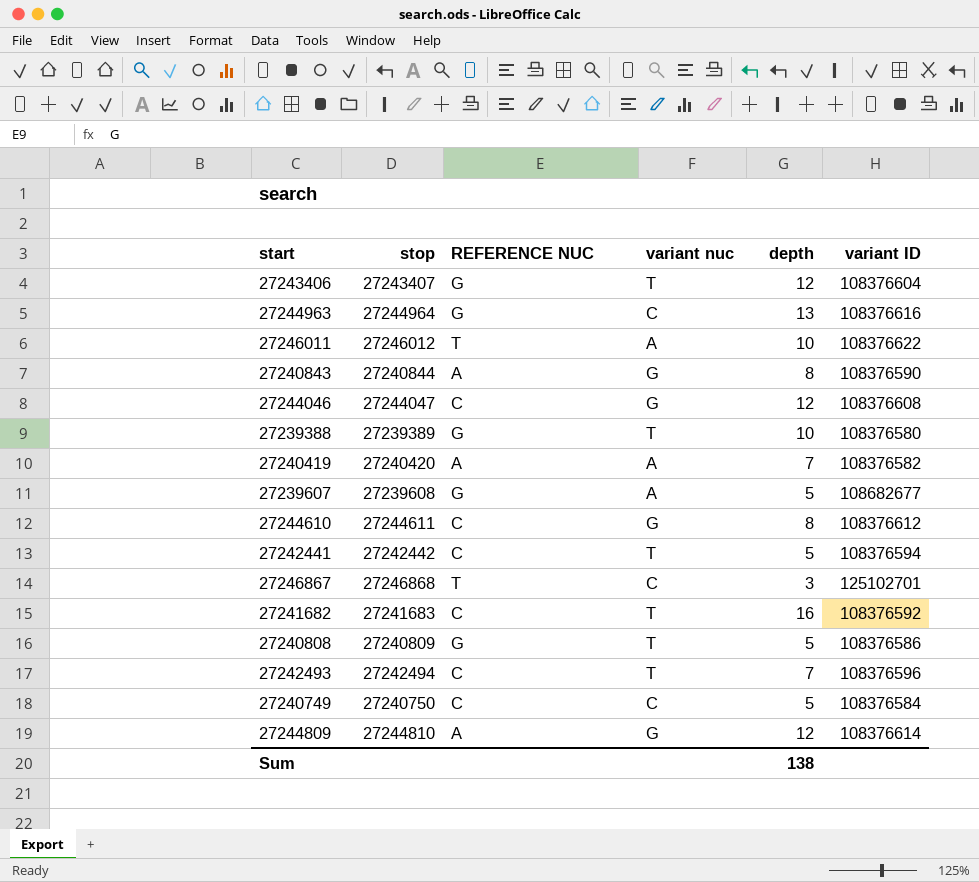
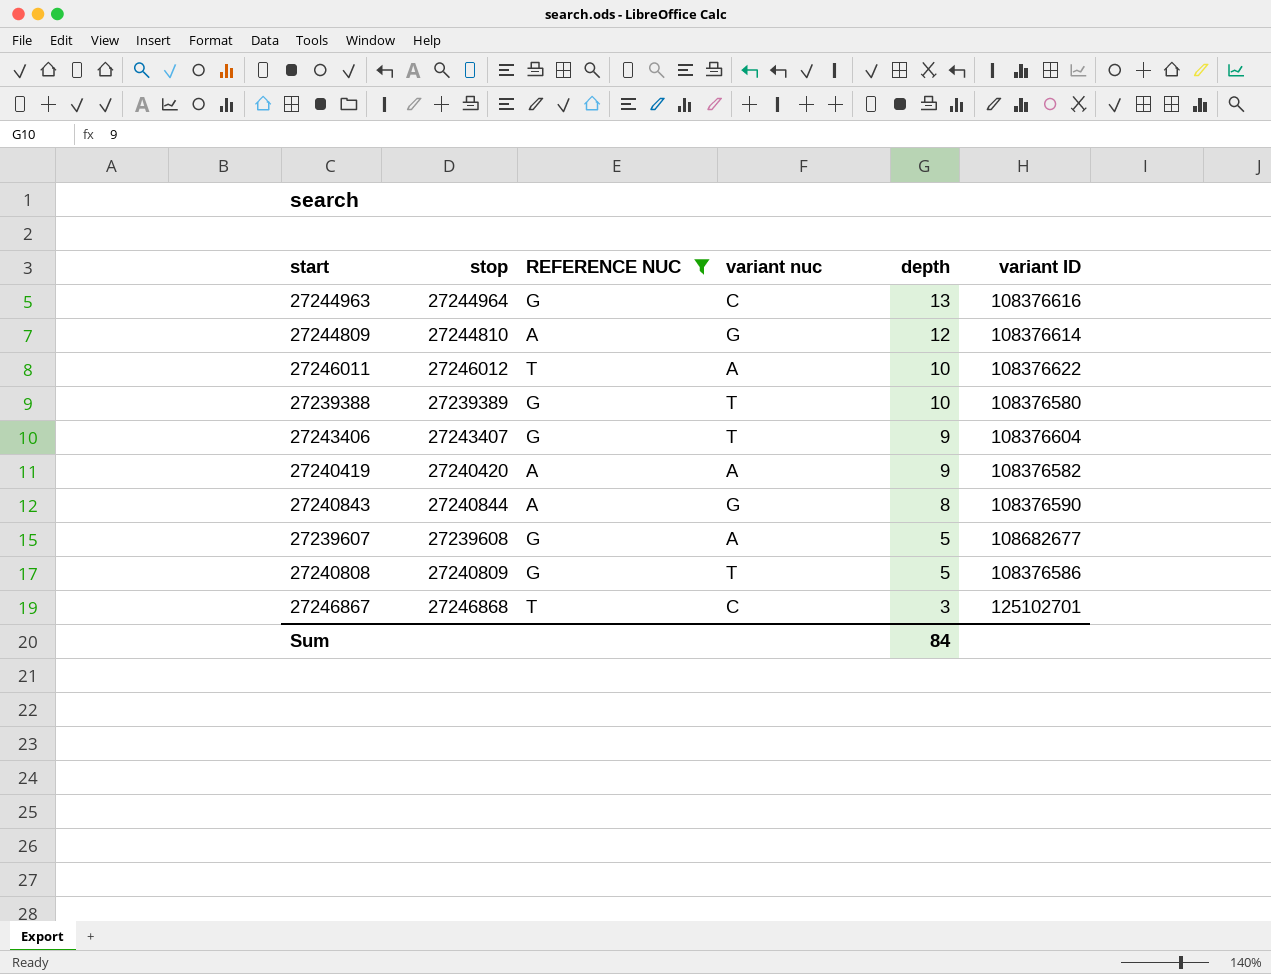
filter: none -> REFERENCE NUC != C
row order: none -> depth descending
27243406 | depth: 12 -> 9
27240419 | depth: 7 -> 9
Sum | depth: 138 -> 84

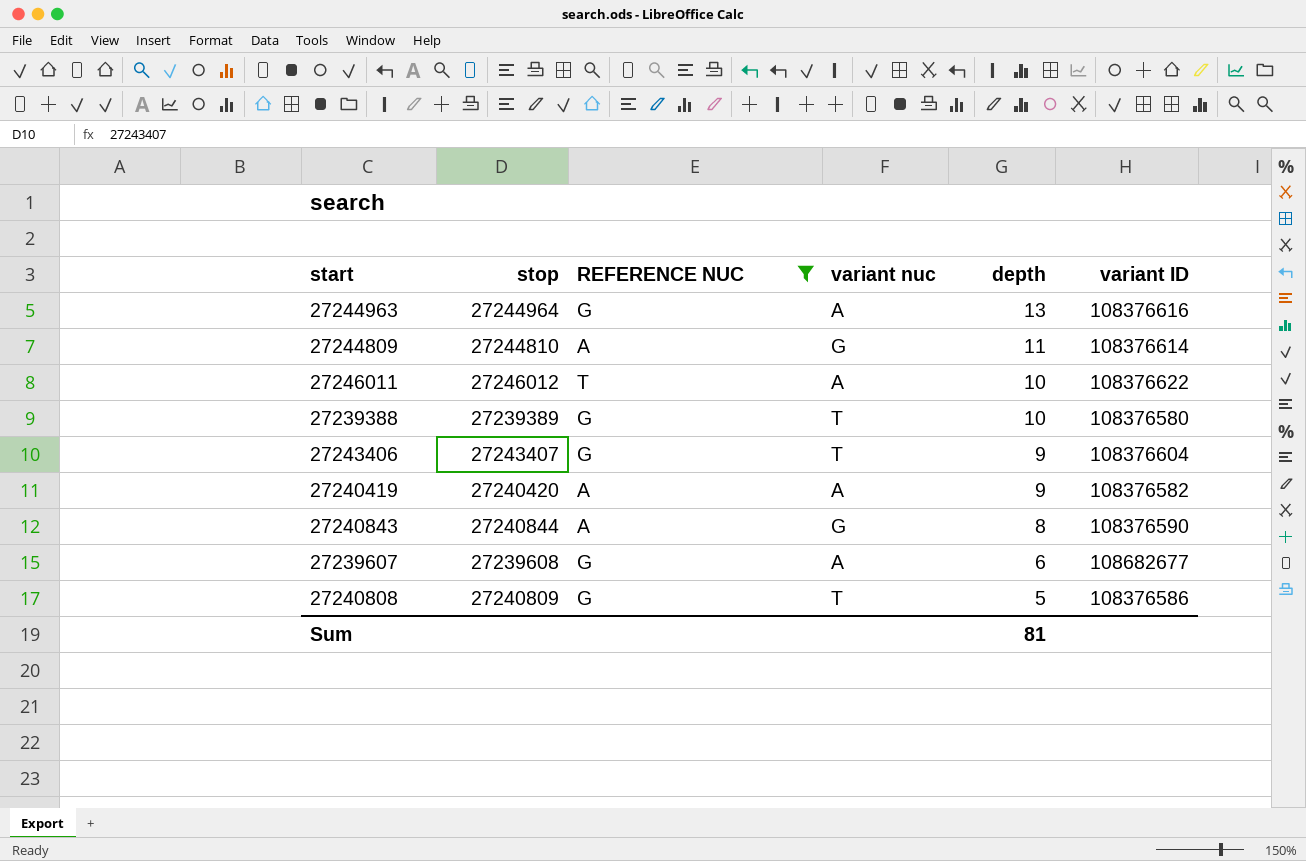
row 27246867: 27246868 | T | C | 3 | 125102701 -> none
27244963 | variant nuc: C -> A
27244809 | depth: 12 -> 11
27239607 | depth: 5 -> 6
Sum | depth: 84 -> 81

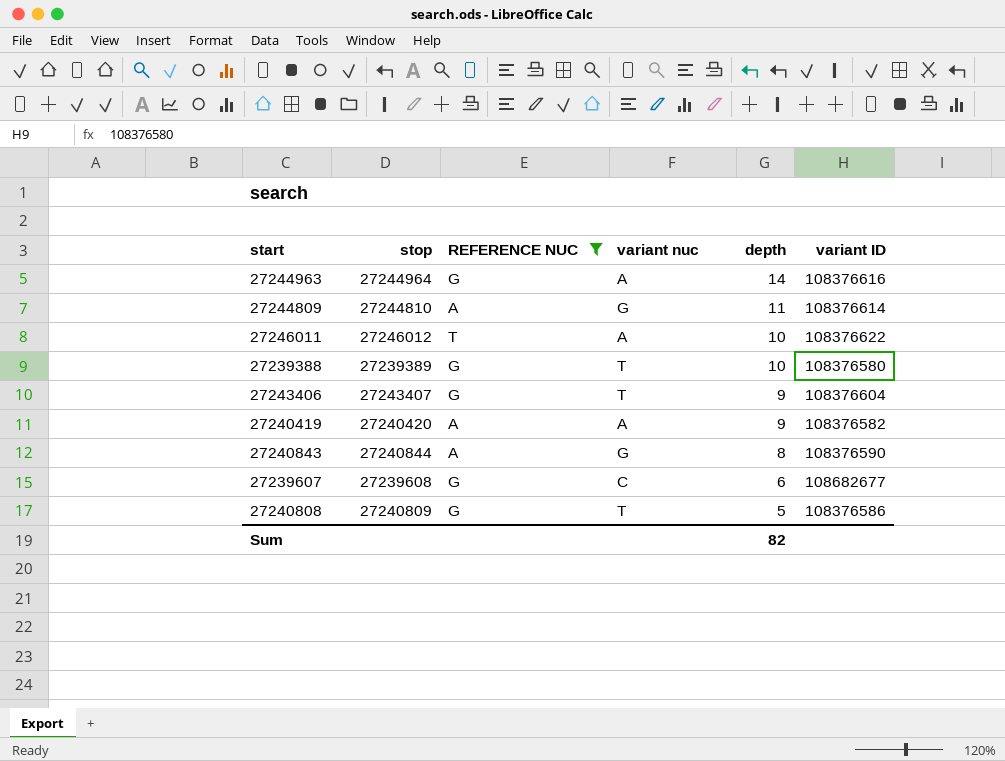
27244963 | depth: 13 -> 14
27239607 | variant nuc: A -> C
Sum | depth: 81 -> 82

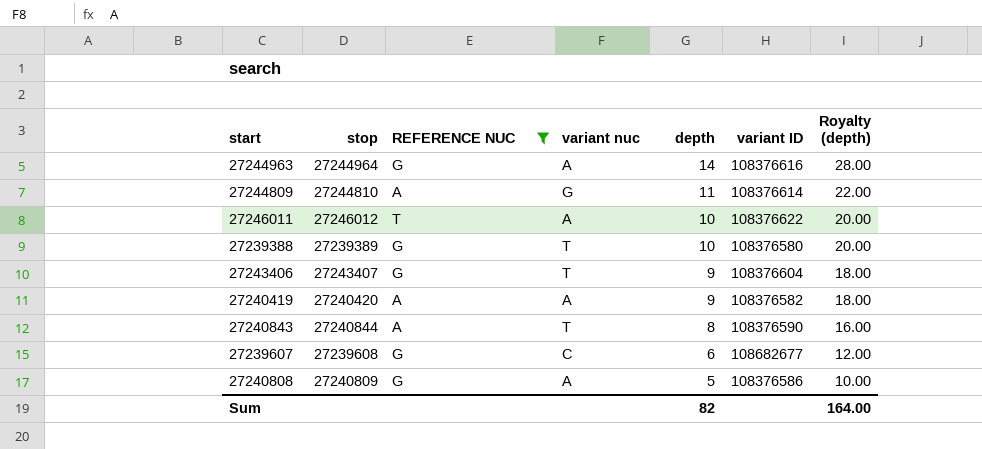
column Royalty (depth) | formula: none -> [depth] * 2
27240843 | variant nuc: G -> T
27240808 | variant nuc: T -> A

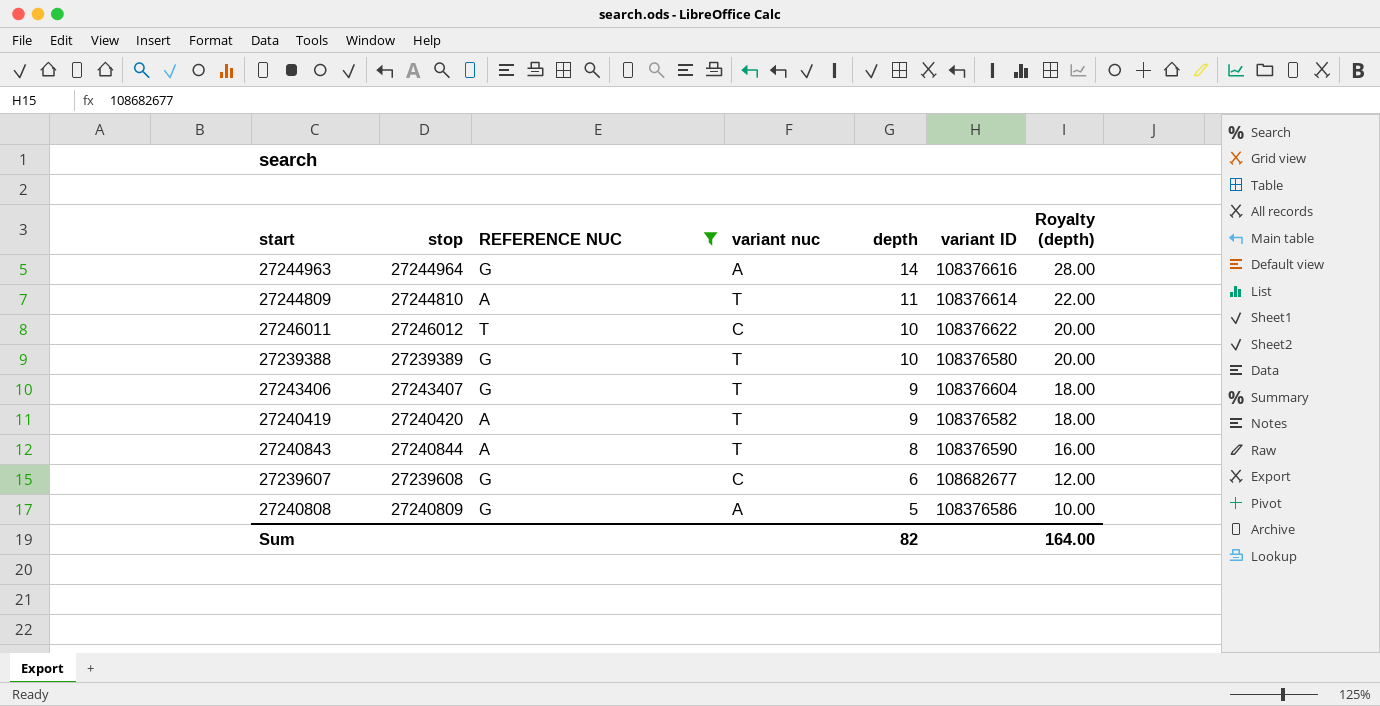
27244809 | variant nuc: G -> T
27246011 | variant nuc: A -> C
27240419 | variant nuc: A -> T

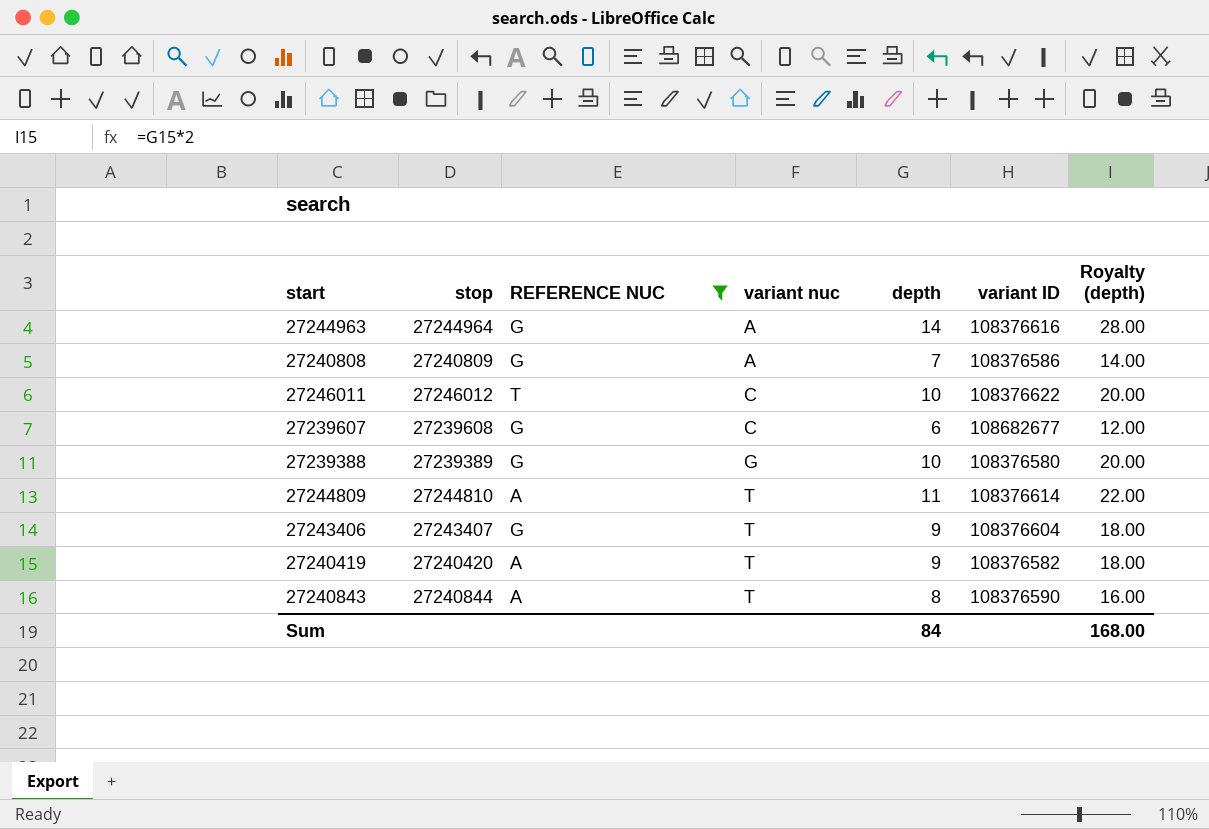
row order: depth descending -> variant nuc ascending
27240808 | depth: 5 -> 7
27240808 | Royalty (depth): 10.00 -> 14.00
27239388 | variant nuc: T -> G
Sum | depth: 82 -> 84
Sum | Royalty (depth): 164.00 -> 168.00

